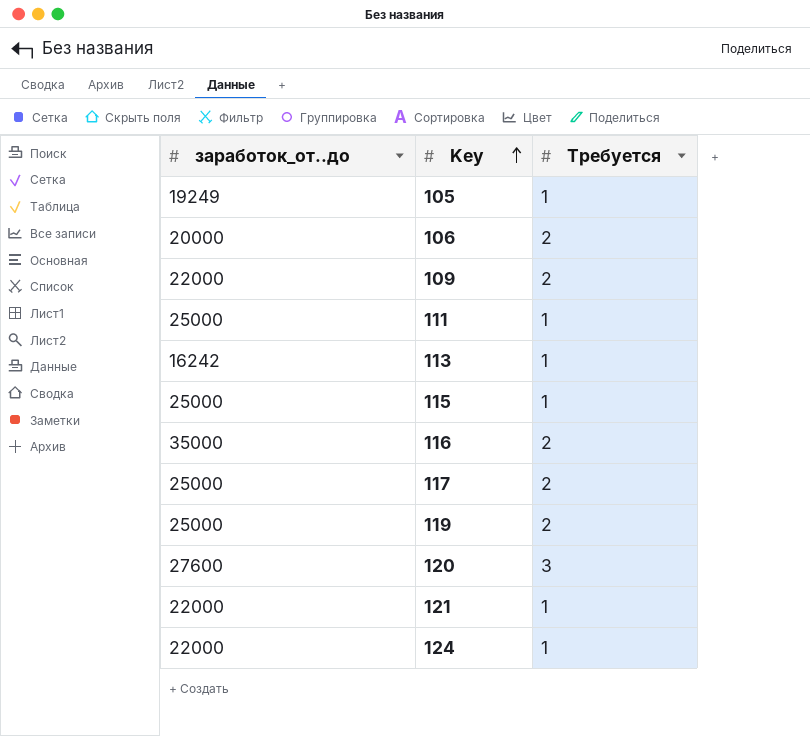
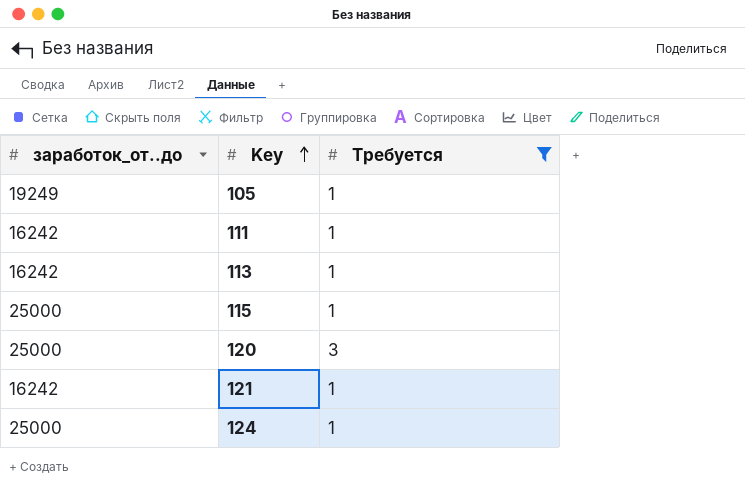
filter: none -> Требуется != 2
111 | заработок_от..до: 25000 -> 16242
120 | заработок_от..до: 27600 -> 25000
121 | заработок_от..до: 22000 -> 16242
124 | заработок_от..до: 22000 -> 25000

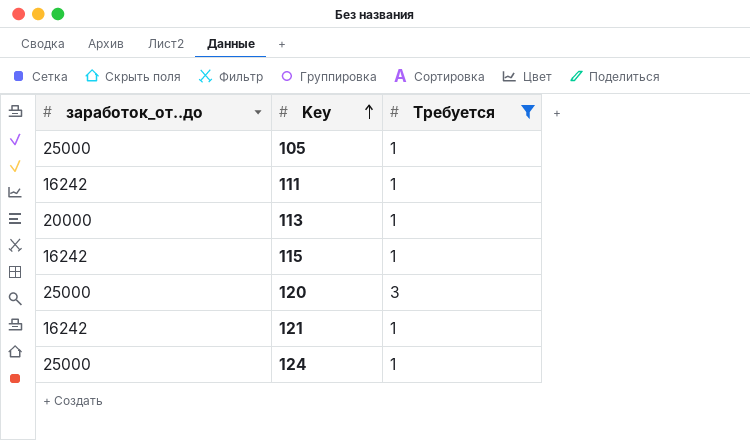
105 | заработок_от..до: 19249 -> 25000
113 | заработок_от..до: 16242 -> 20000
115 | заработок_от..до: 25000 -> 16242

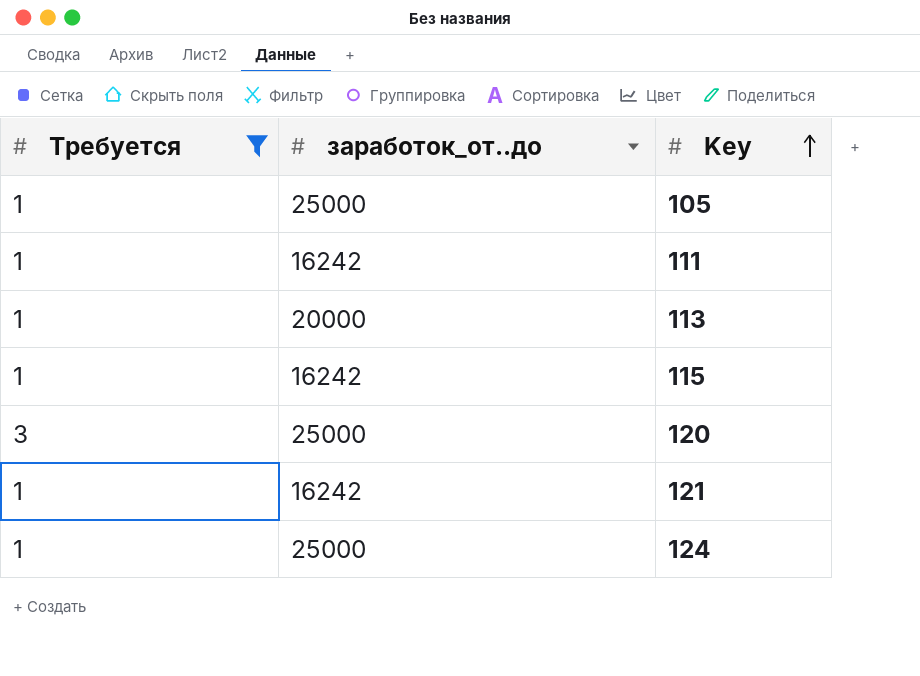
column Требуется | position: 3 -> 1

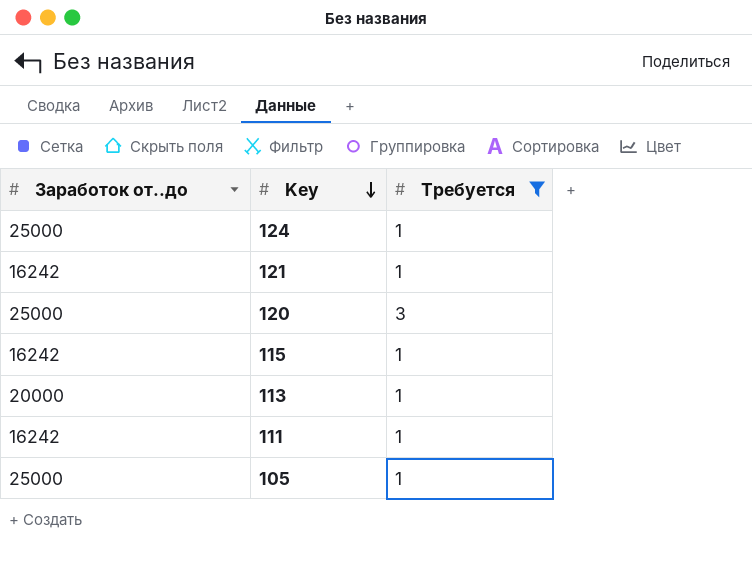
row order: Key ascending -> Key descending
column name: заработок_от..до -> Заработок от..до
column Требуется | position: 1 -> 3

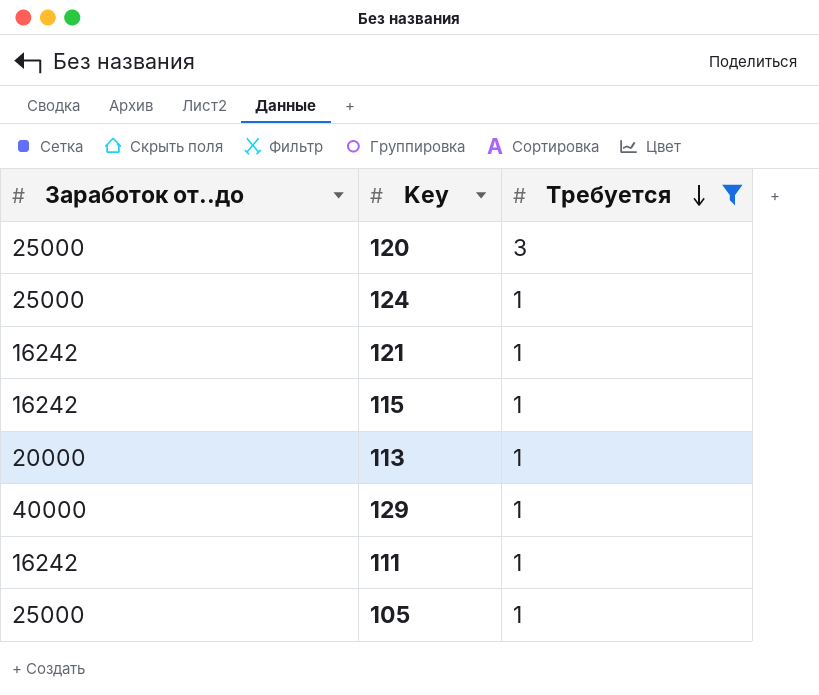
row order: Key descending -> Требуется descending
row 129: none -> 40000 | 1

